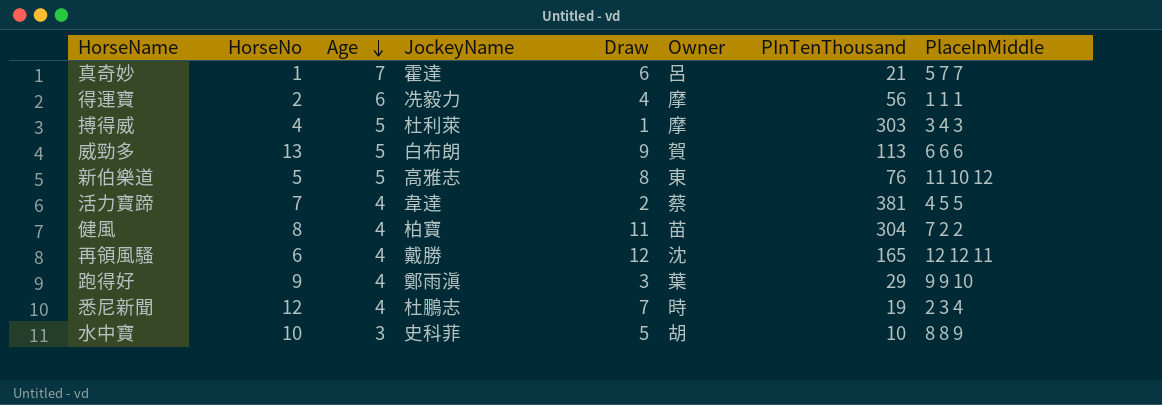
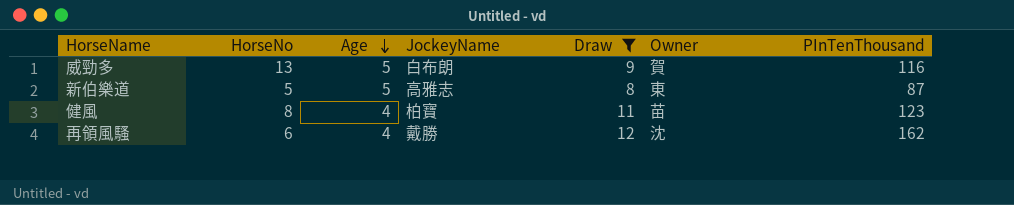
filter: none -> Draw >= 8
column PlaceInMiddle | position: 8 -> none
威勁多 | PInTenThousand: 113 -> 116
新伯樂道 | PInTenThousand: 76 -> 87
健風 | PInTenThousand: 304 -> 123
再領風騷 | PInTenThousand: 165 -> 162

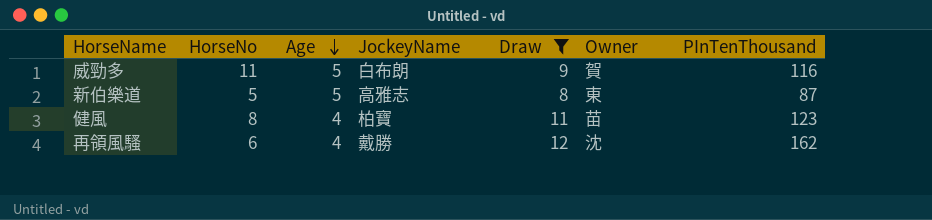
威勁多 | HorseNo: 13 -> 11

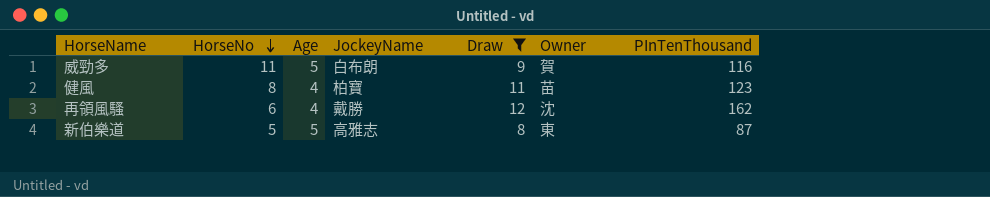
row order: Age descending -> HorseNo descending

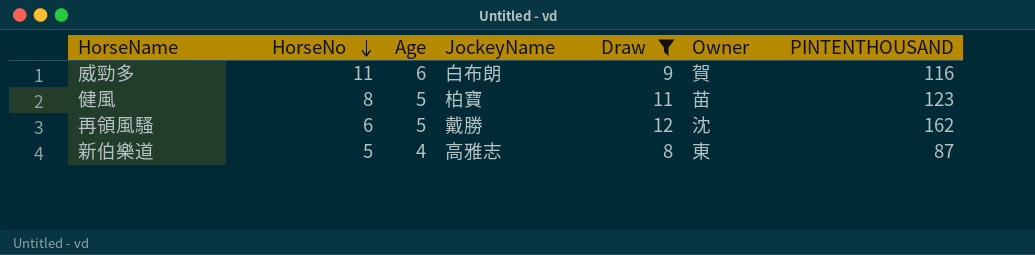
column name: PInTenThousand -> PINTENTHOUSAND
威勁多 | Age: 5 -> 6
健風 | Age: 4 -> 5
再領風騷 | Age: 4 -> 5
新伯樂道 | Age: 5 -> 4

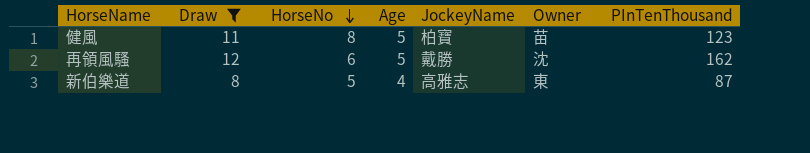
column Draw | position: 5 -> 2
column name: PINTENTHOUSAND -> PInTenThousand
row 威勁多: 11 | 6 | 白布朗 | 9 | 賀 | 116 -> none

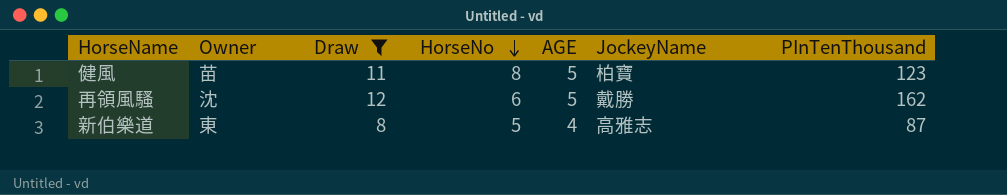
column Owner | position: 6 -> 2
column name: Age -> AGE

